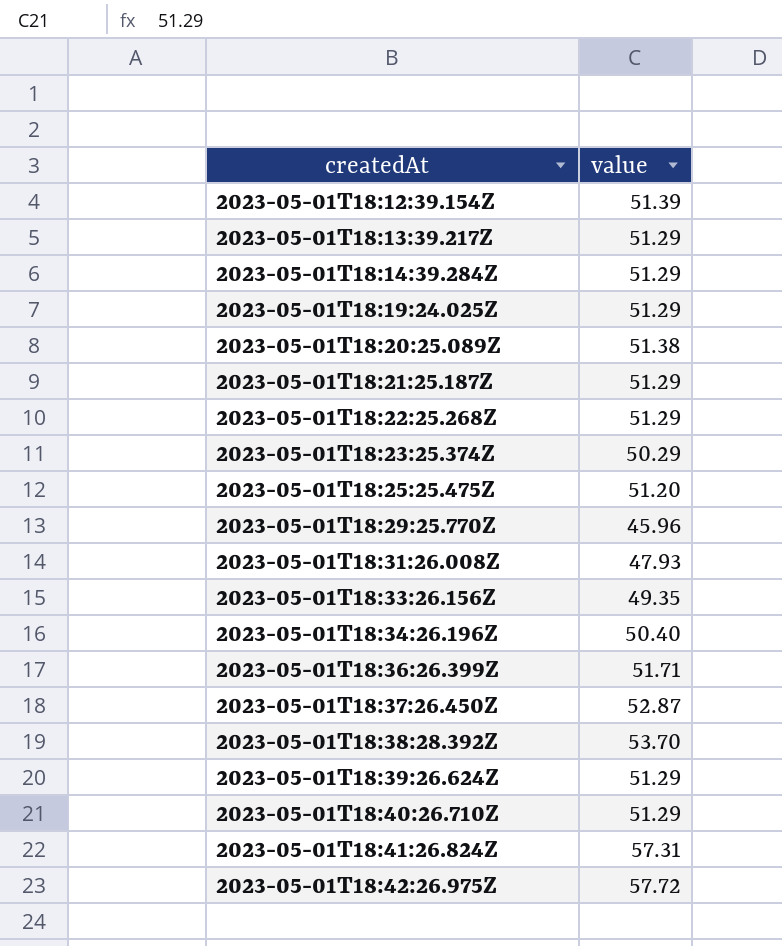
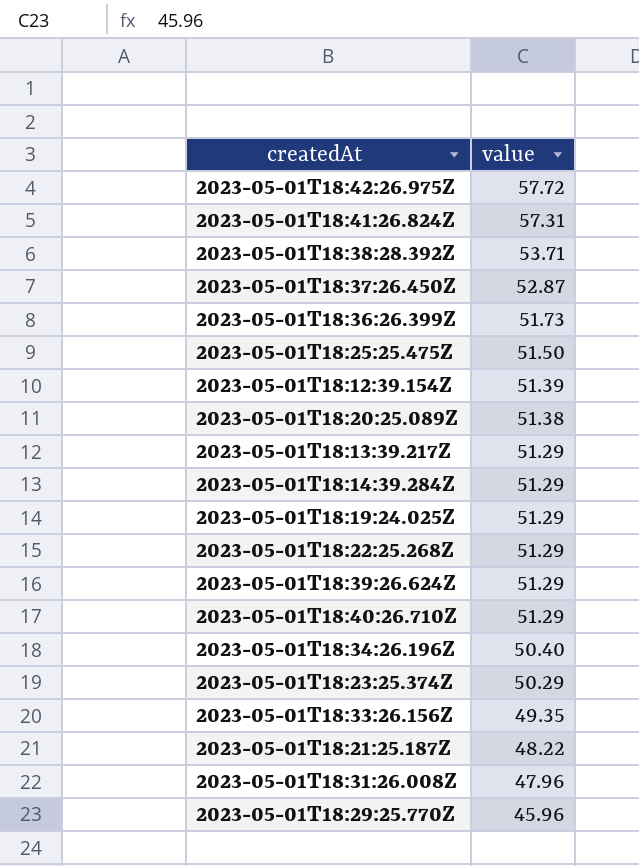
row order: createdAt ascending -> value descending
2023-05-01T18:38:28.392Z | value: 53.70 -> 53.71
2023-05-01T18:36:26.399Z | value: 51.71 -> 51.73
2023-05-01T18:25:25.475Z | value: 51.20 -> 51.50
2023-05-01T18:21:25.187Z | value: 51.29 -> 48.22
2023-05-01T18:31:26.008Z | value: 47.93 -> 47.96

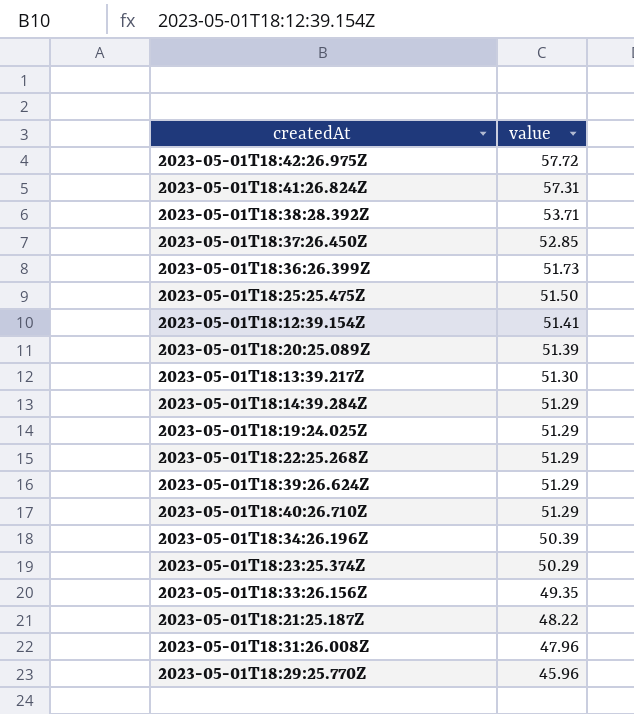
2023-05-01T18:37:26.450Z | value: 52.87 -> 52.85
2023-05-01T18:12:39.154Z | value: 51.39 -> 51.41
2023-05-01T18:20:25.089Z | value: 51.38 -> 51.39
2023-05-01T18:13:39.217Z | value: 51.29 -> 51.30
2023-05-01T18:34:26.196Z | value: 50.40 -> 50.39

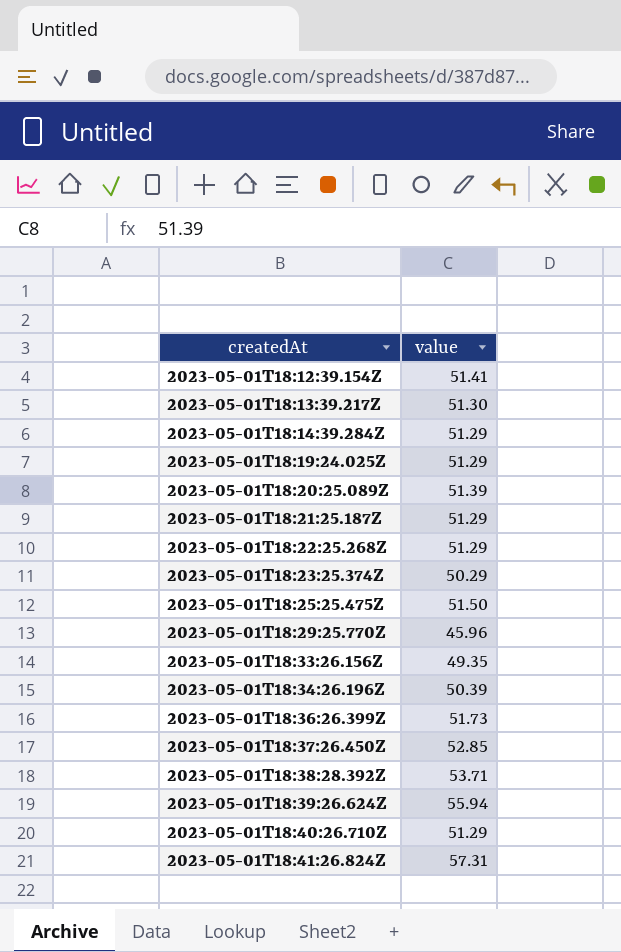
row order: value descending -> createdAt ascending
row 2023-05-01T18:42:26.975Z: 57.72 -> none
row 2023-05-01T18:31:26.008Z: 47.96 -> none
2023-05-01T18:21:25.187Z | value: 48.22 -> 51.29
2023-05-01T18:39:26.624Z | value: 51.29 -> 55.94

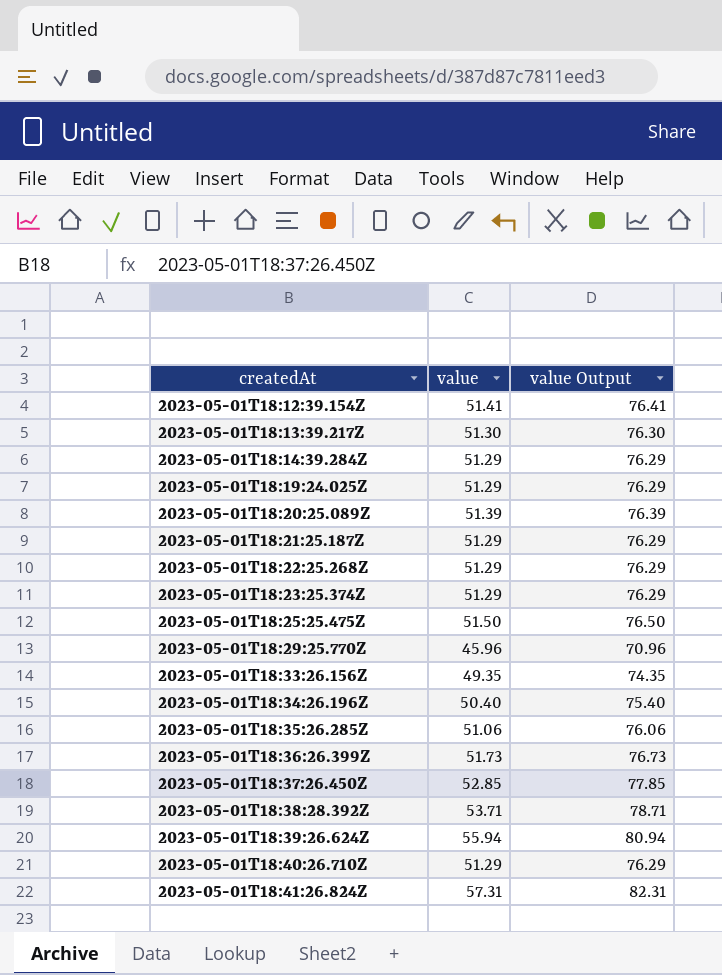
column value Output | formula: none -> [value] + 25
2023-05-01T18:23:25.374Z | value: 50.29 -> 51.29
2023-05-01T18:34:26.196Z | value: 50.39 -> 50.40
row 2023-05-01T18:35:26.285Z: none -> 51.06 | 76.06

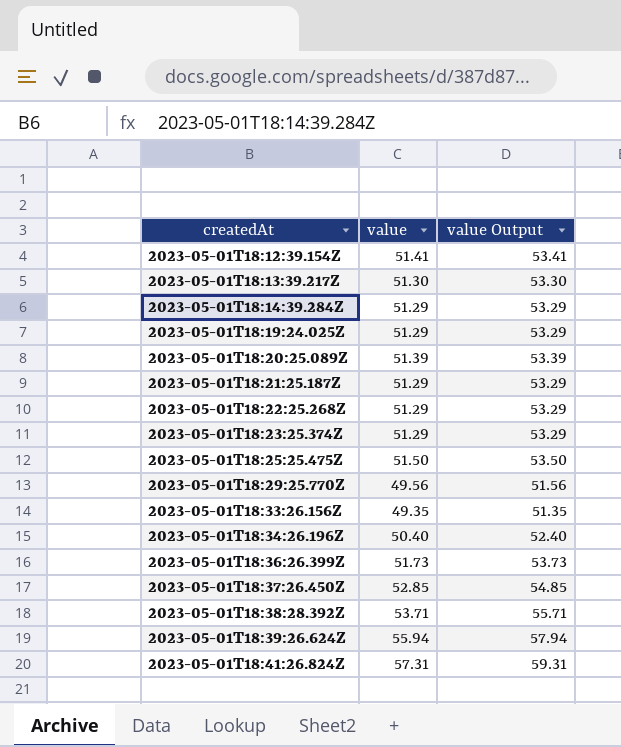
column value Output | formula: [value] + 25 -> [value] + 2
row 2023-05-01T18:35:26.285Z: 51.06 | 76.06 -> none
row 2023-05-01T18:40:26.710Z: 51.29 | 76.29 -> none
2023-05-01T18:29:25.770Z | value: 45.96 -> 49.56

